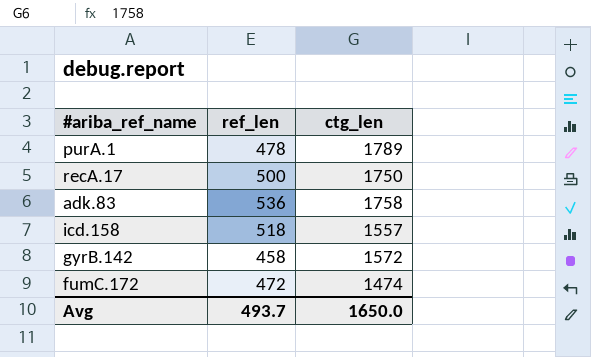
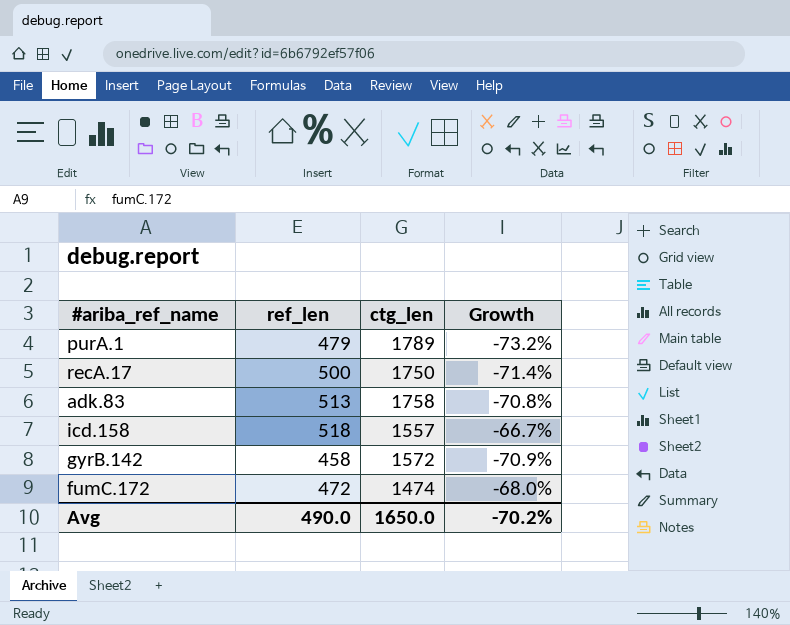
column Growth | formula: none -> ([ref_len] - [ctg_len]) / [ctg_len]
purA.1 | ref_len: 478 -> 479
adk.83 | ref_len: 536 -> 513
Avg | ref_len: 493.7 -> 490.0

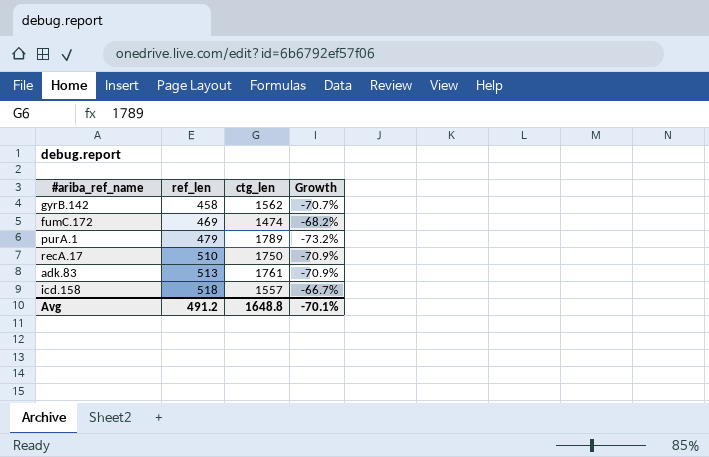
row order: none -> ref_len ascending
gyrB.142 | ctg_len: 1572 -> 1562
gyrB.142 | Growth: -70.9% -> -70.7%
fumC.172 | ref_len: 472 -> 469
fumC.172 | Growth: -68.0% -> -68.2%
recA.17 | ref_len: 500 -> 510
recA.17 | Growth: -71.4% -> -70.9%
adk.83 | ctg_len: 1758 -> 1761
adk.83 | Growth: -70.8% -> -70.9%
Avg | ref_len: 490.0 -> 491.2
Avg | ctg_len: 1650.0 -> 1648.8
Avg | Growth: -70.2% -> -70.1%

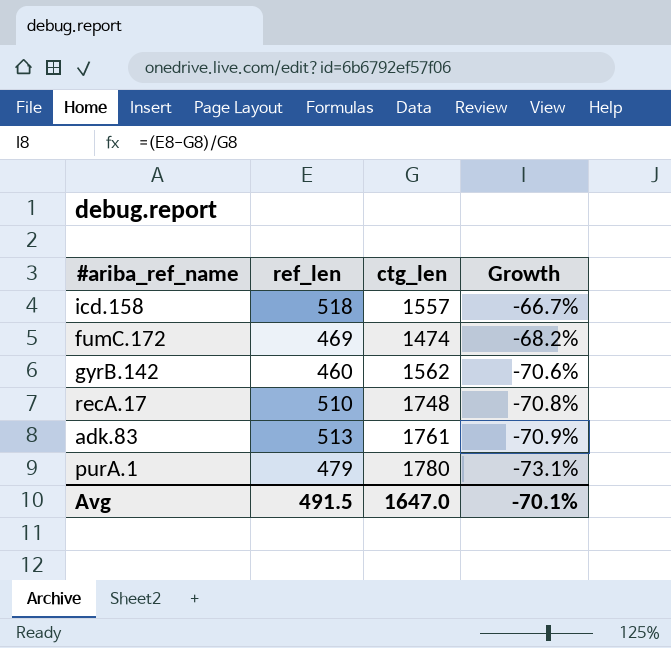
row order: ref_len ascending -> Growth descending
gyrB.142 | ref_len: 458 -> 460
gyrB.142 | Growth: -70.7% -> -70.6%
recA.17 | ctg_len: 1750 -> 1748
recA.17 | Growth: -70.9% -> -70.8%
purA.1 | ctg_len: 1789 -> 1780
purA.1 | Growth: -73.2% -> -73.1%
Avg | ref_len: 491.2 -> 491.5
Avg | ctg_len: 1648.8 -> 1647.0

